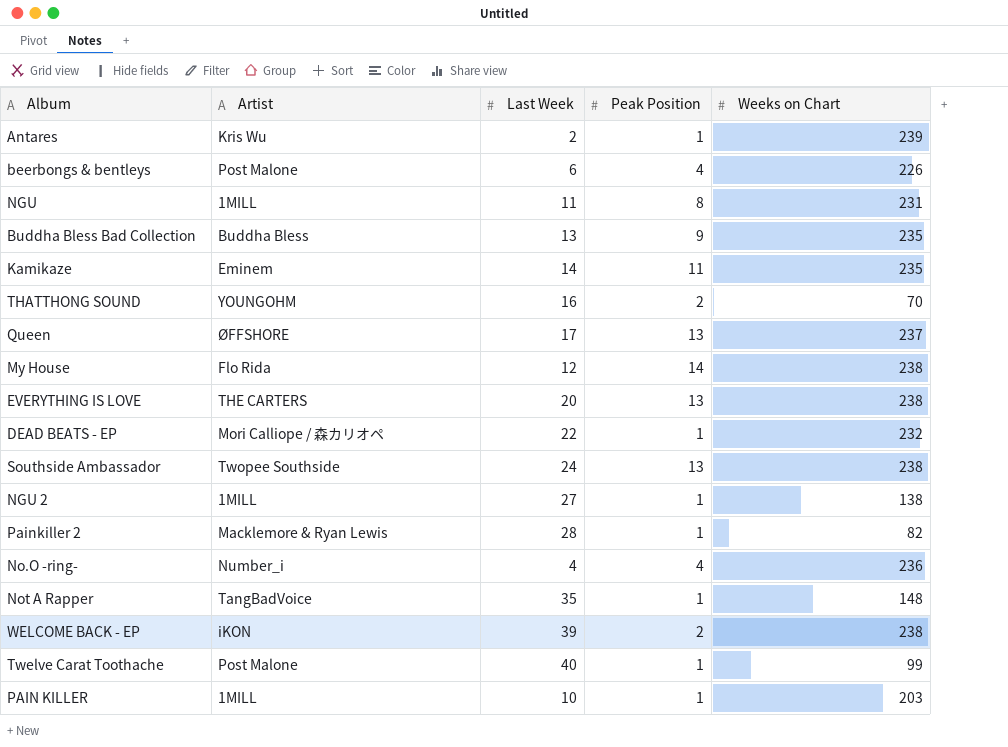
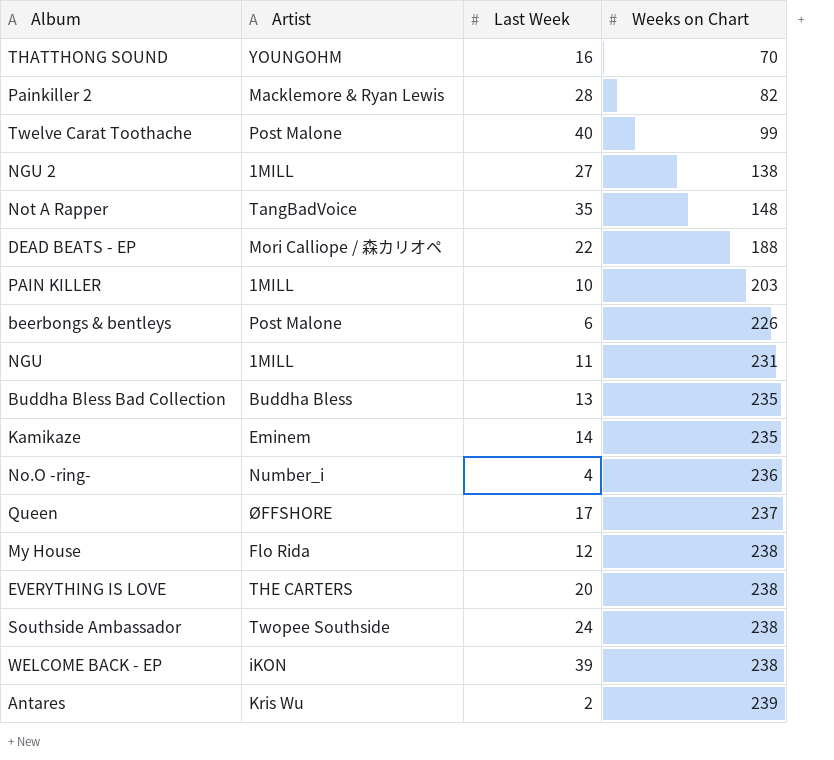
row order: none -> Weeks on Chart ascending
column Peak Position | position: 4 -> none
DEAD BEATS - EP | Weeks on Chart: 232 -> 188

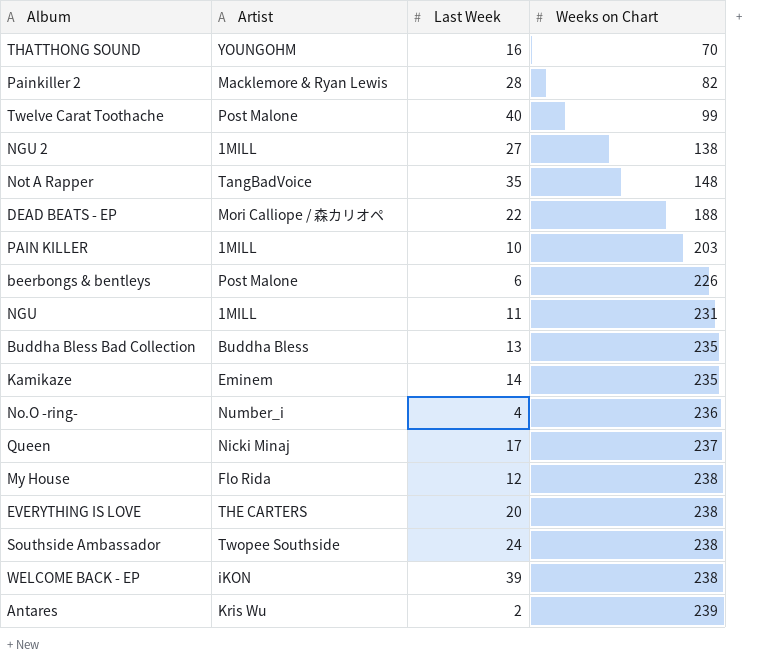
Queen | Artist: ØFFSHORE -> Nicki Minaj

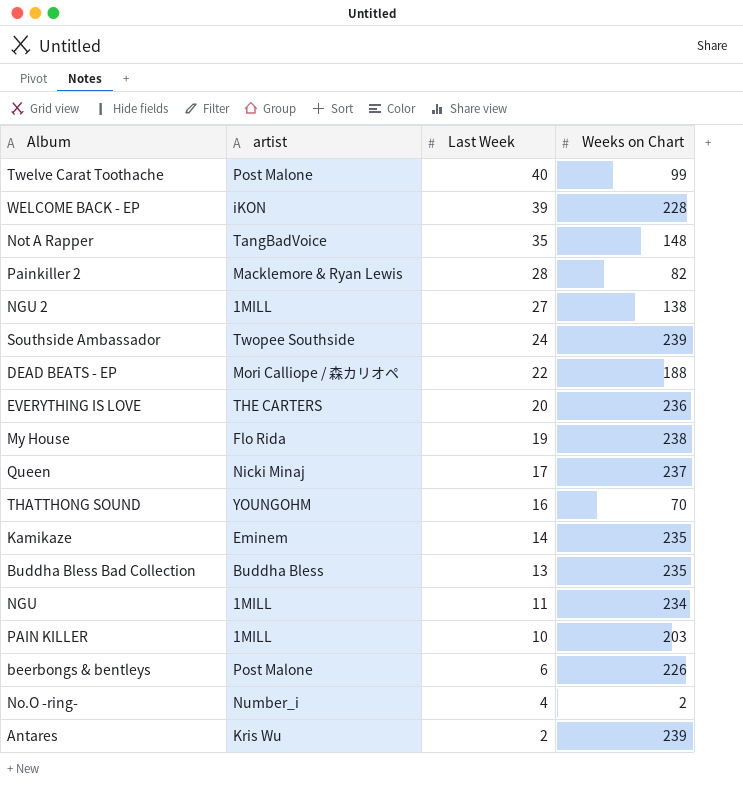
row order: Weeks on Chart ascending -> Last Week descending
column name: Artist -> artist
WELCOME BACK - EP | Weeks on Chart: 238 -> 228
Southside Ambassador | Weeks on Chart: 238 -> 239
EVERYTHING IS LOVE | Weeks on Chart: 238 -> 236
My House | Last Week: 12 -> 19
NGU | Weeks on Chart: 231 -> 234
No.O -ring- | Weeks on Chart: 236 -> 2

